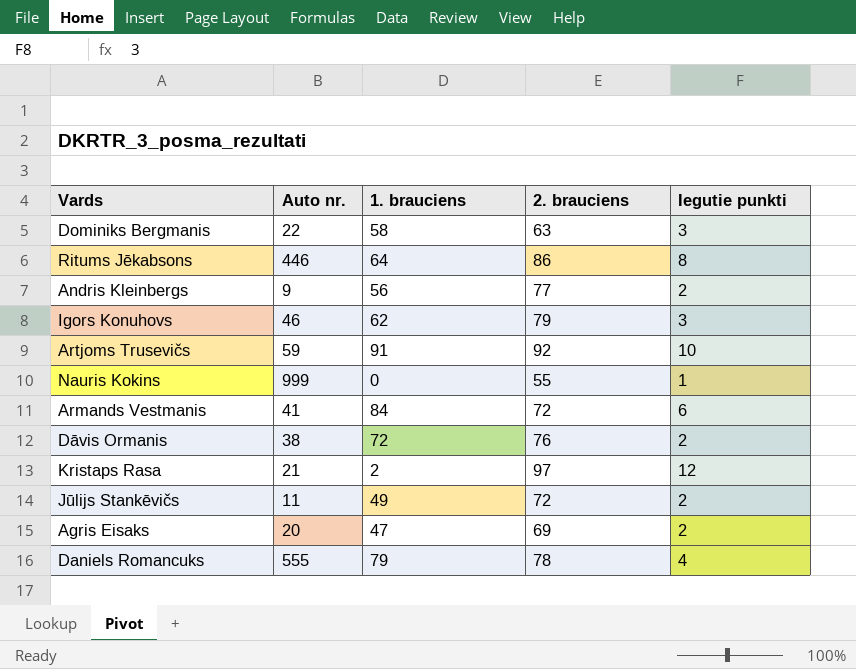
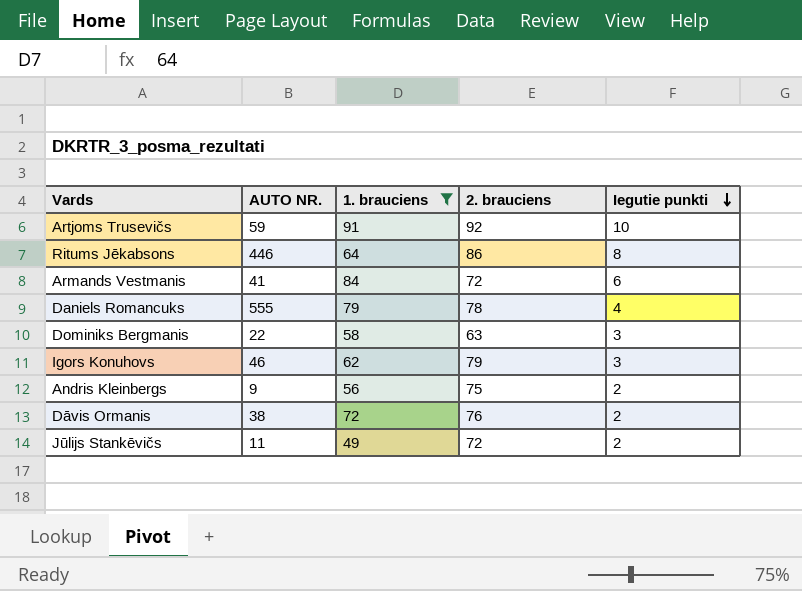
filter: none -> 1. brauciens >= 49
row order: none -> Iegutie punkti descending
column name: Auto nr. -> AUTO NR.
Andris Kleinbergs | 2. brauciens: 77 -> 75

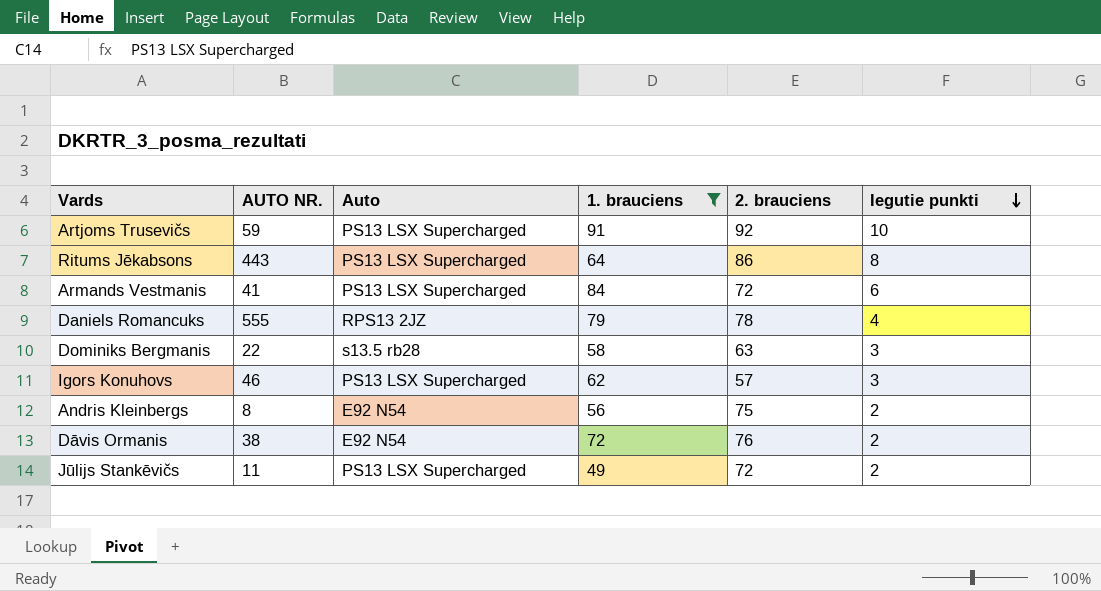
column Auto | position: none -> 3
Ritums Jēkabsons | AUTO NR.: 446 -> 443
Igors Konuhovs | 2. brauciens: 79 -> 57
Andris Kleinbergs | AUTO NR.: 9 -> 8

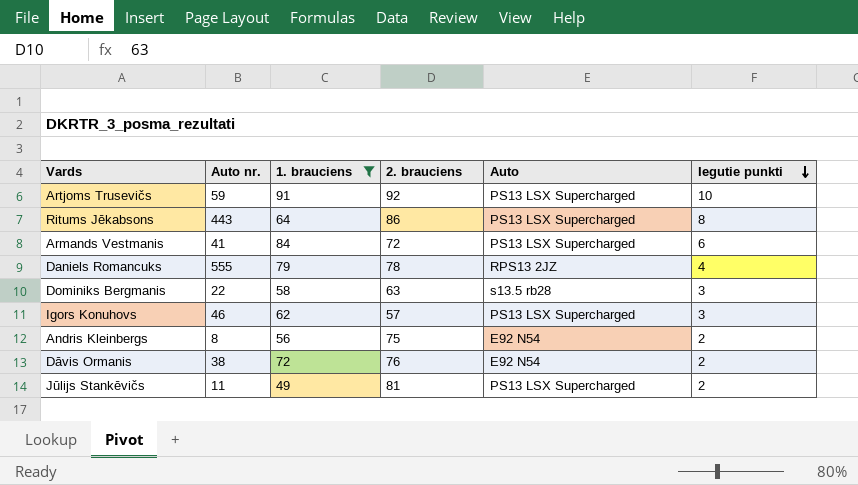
column name: AUTO NR. -> Auto nr.
column Auto | position: 3 -> 5
Jūlijs Stankēvičs | 2. brauciens: 72 -> 81

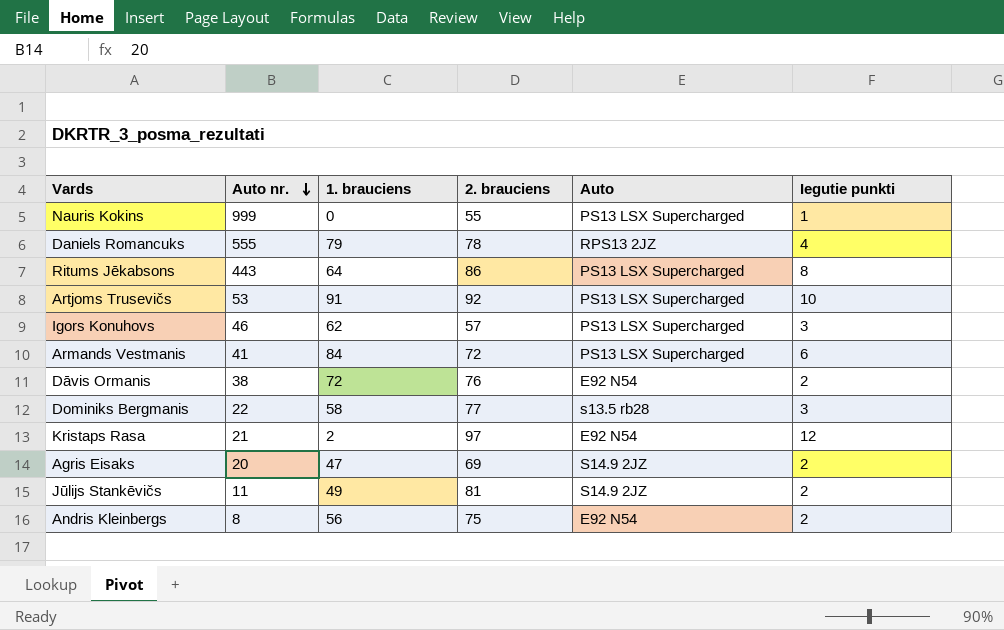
filter: 1. brauciens >= 49 -> none
row order: Iegutie punkti descending -> Auto nr. descending
Artjoms Trusevičs | Auto nr.: 59 -> 53
Dominiks Bergmanis | 2. brauciens: 63 -> 77
Jūlijs Stankēvičs | Auto: PS13 LSX Supercharged -> S14.9 2JZ

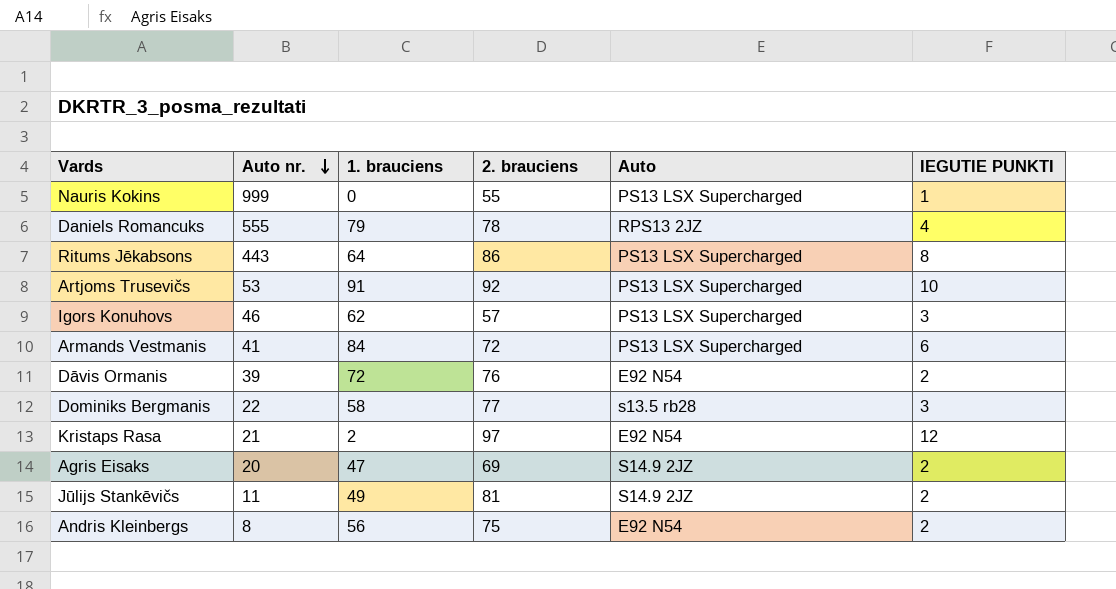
column name: Iegutie punkti -> IEGUTIE PUNKTI
Dāvis Ormanis | Auto nr.: 38 -> 39

